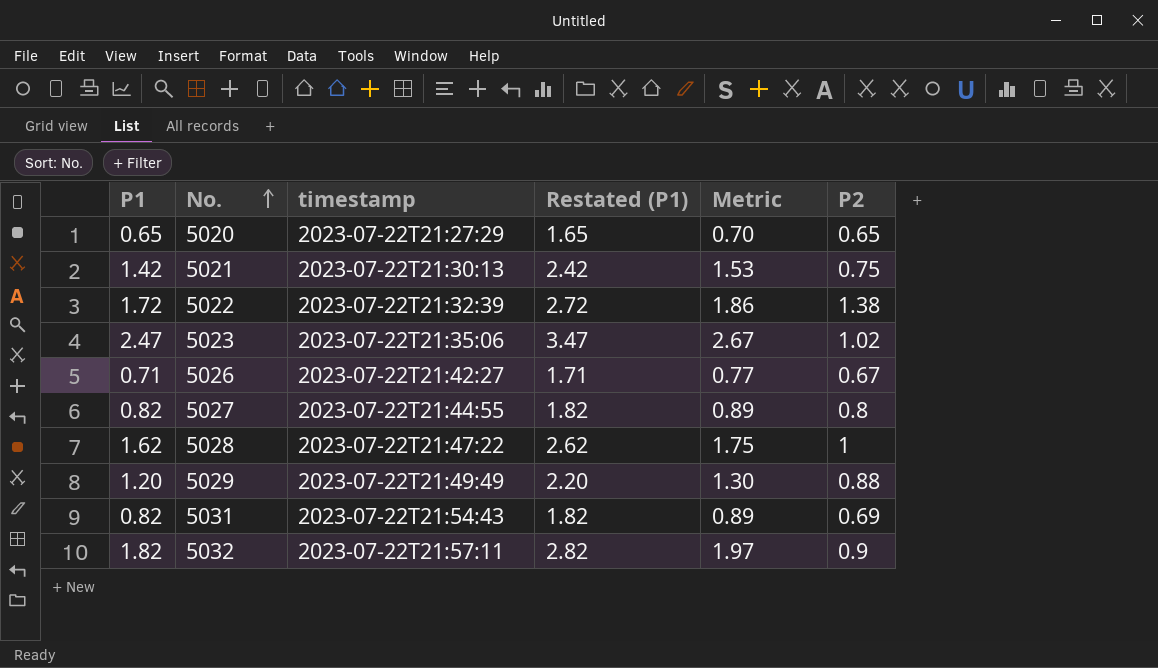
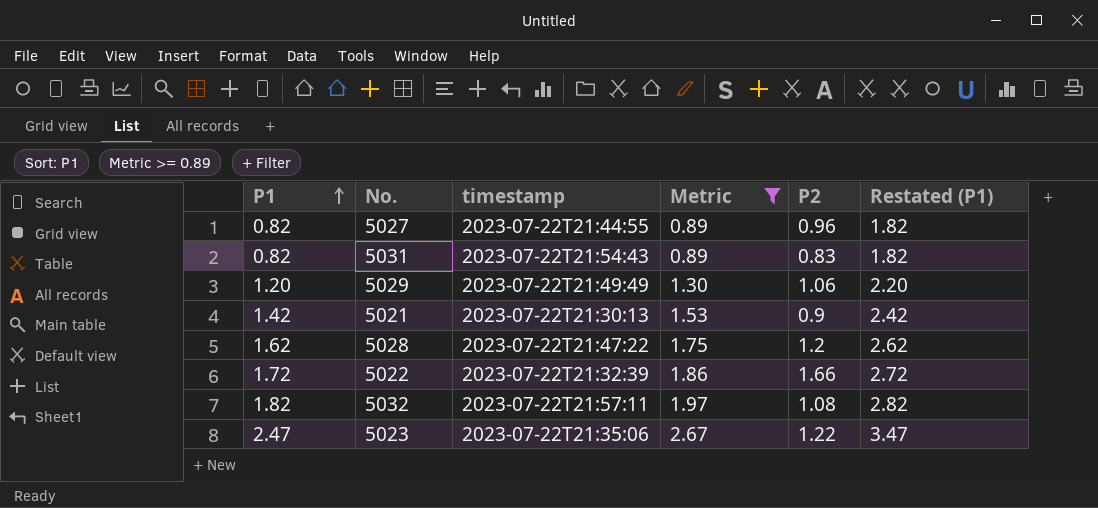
filter: none -> Metric >= 0.89
row order: No. ascending -> P1 ascending
column Restated (P1) | position: 4 -> 6
5027 | P2: 0.8 -> 0.96
5031 | P2: 0.69 -> 0.83
5029 | P2: 0.88 -> 1.06
5021 | P2: 0.75 -> 0.9
5028 | P2: 1 -> 1.2
5022 | P2: 1.38 -> 1.66
5032 | P2: 0.9 -> 1.08
5023 | P2: 1.02 -> 1.22

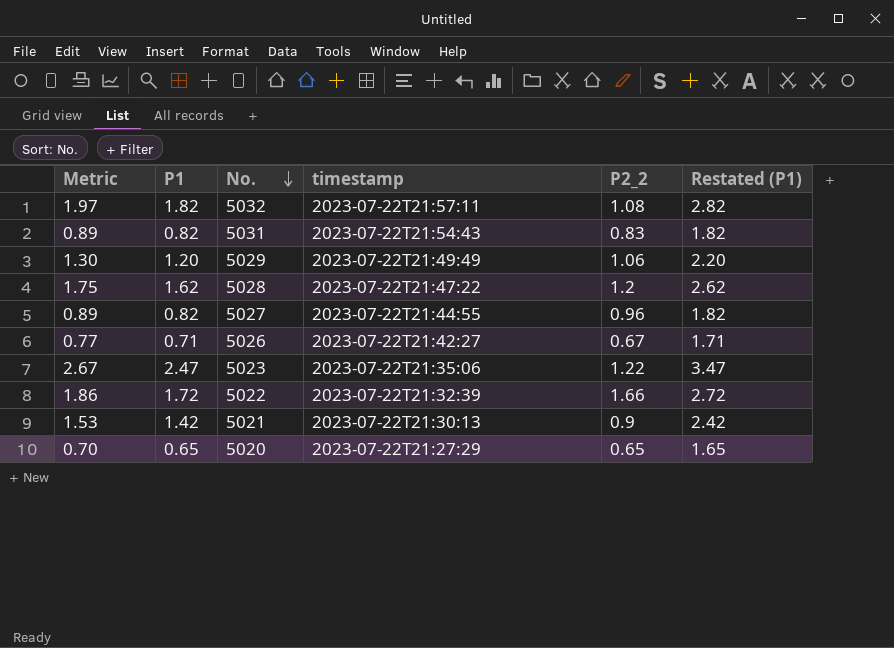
filter: Metric >= 0.89 -> none
row order: P1 ascending -> No. descending
column Metric | position: 4 -> 1
column name: P2 -> P2_2

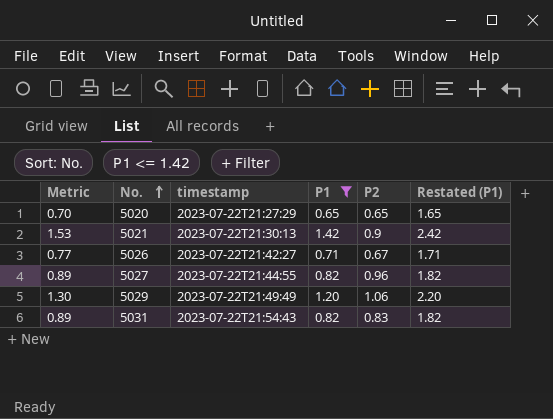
filter: none -> P1 <= 1.42
row order: No. descending -> No. ascending
column P1 | position: 2 -> 4
column name: P2_2 -> P2

